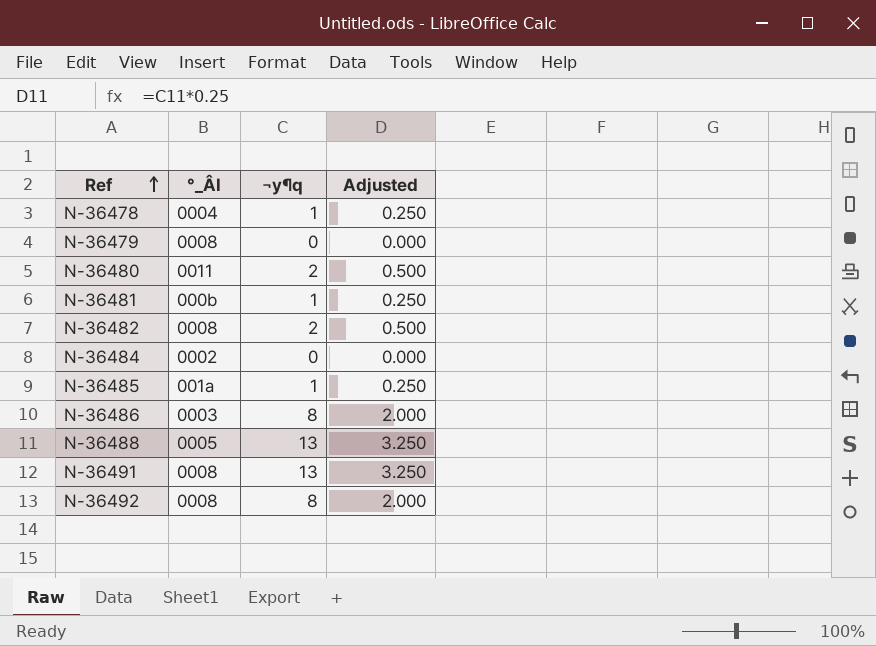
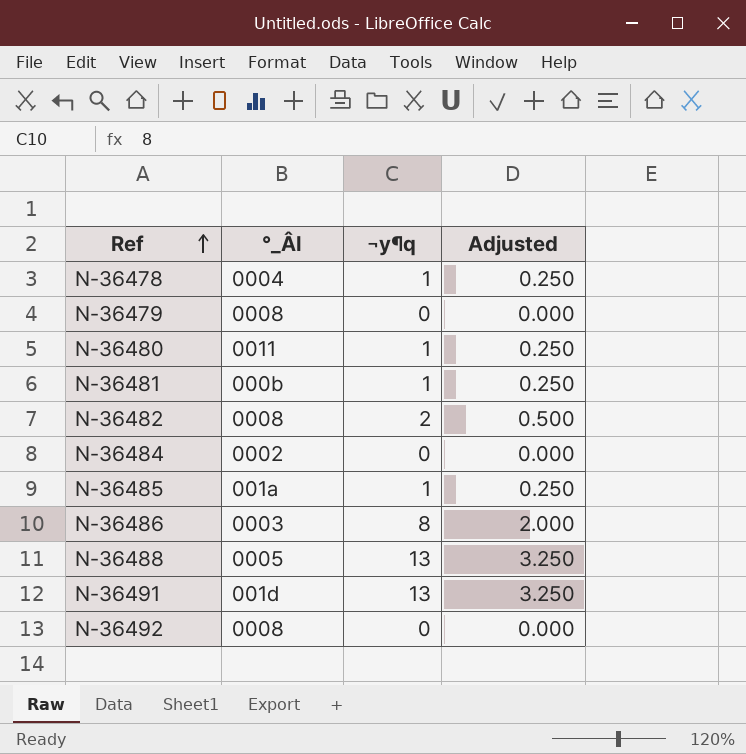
N-36480 | ¬y¶q: 2 -> 1
N-36480 | Adjusted: 0.500 -> 0.250
N-36491 | °_ÂI: 0008 -> 001d
N-36492 | ¬y¶q: 8 -> 0
N-36492 | Adjusted: 2.000 -> 0.000

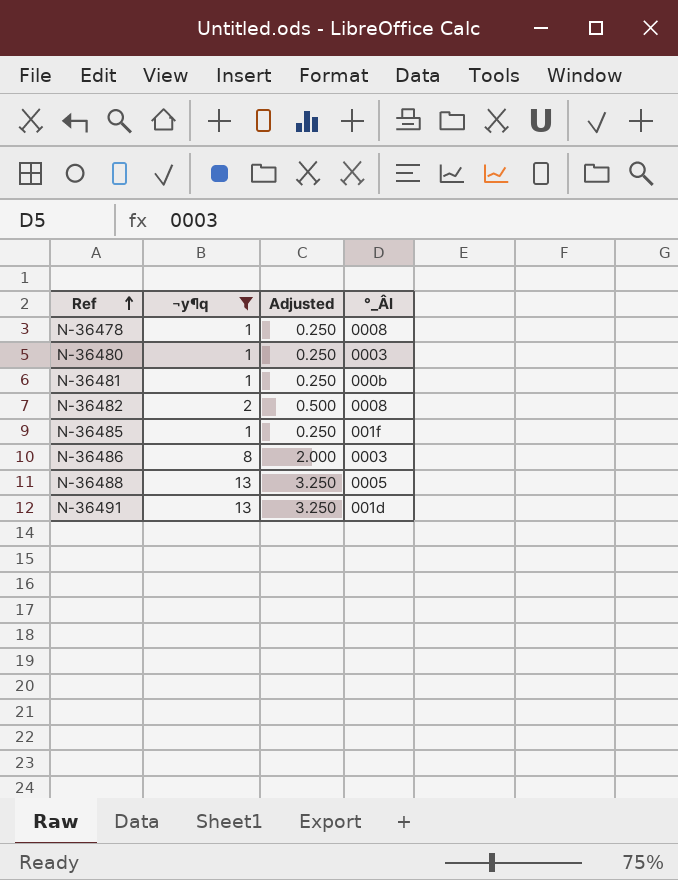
filter: none -> ¬y¶q != 0
column °_ÂI | position: 2 -> 4
N-36478 | °_ÂI: 0004 -> 0008
N-36480 | °_ÂI: 0011 -> 0003
N-36485 | °_ÂI: 001a -> 001f

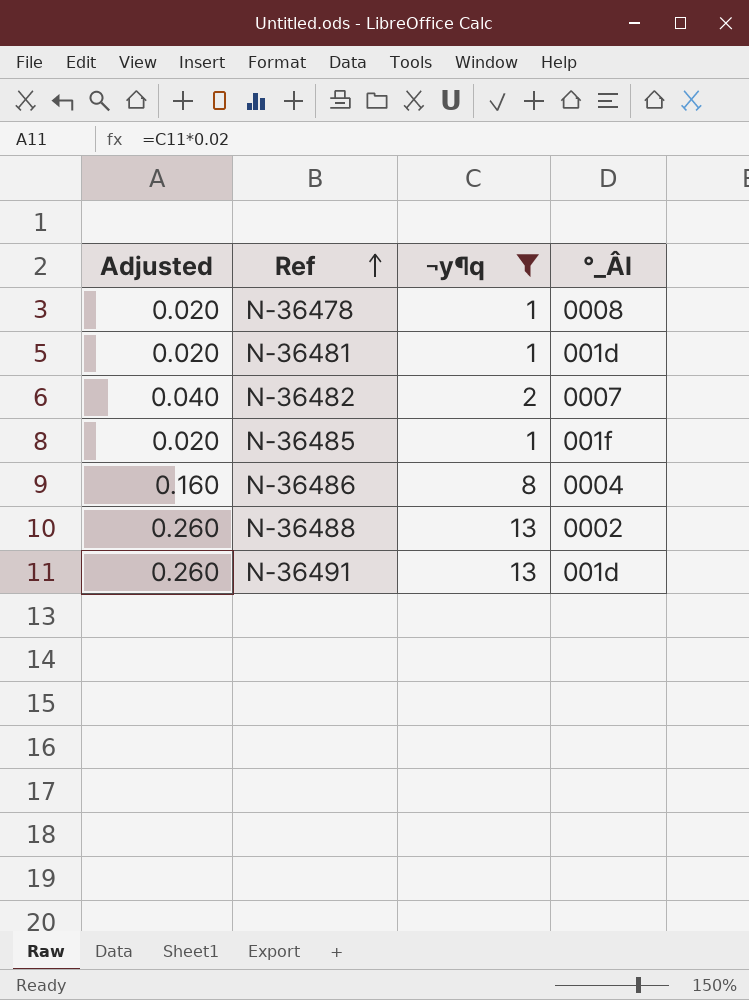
column Adjusted | formula: [¬y¶q] * 0.25 -> [¬y¶q] * 0.02
column Adjusted | position: 3 -> 1
row N-36480: 1 | 0.250 | 0003 -> none
N-36481 | °_ÂI: 000b -> 001d
N-36482 | °_ÂI: 0008 -> 0007
N-36486 | °_ÂI: 0003 -> 0004
N-36488 | °_ÂI: 0005 -> 0002

